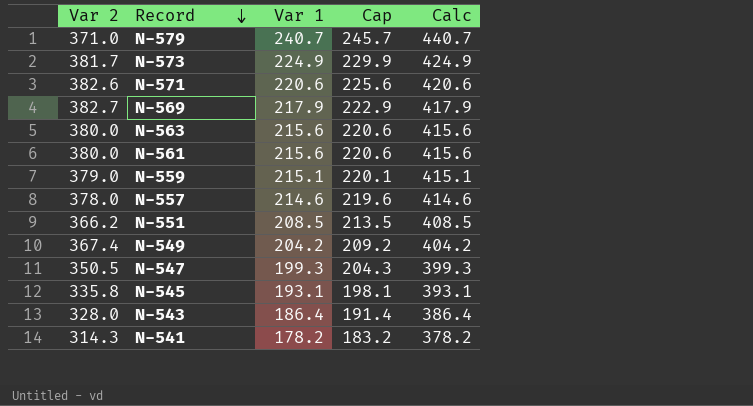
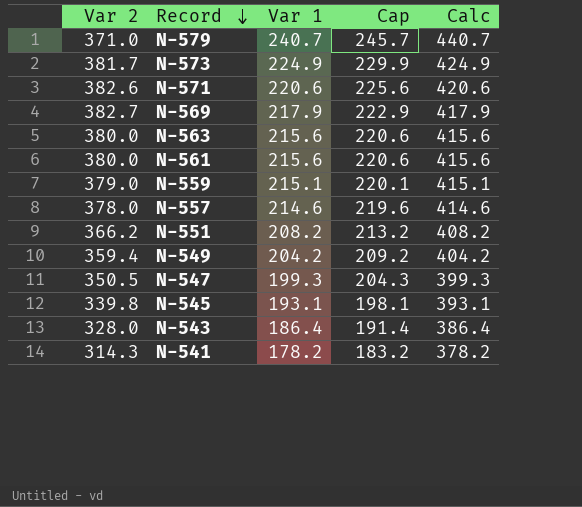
N-551 | Var 1: 208.5 -> 208.2
N-551 | Cap: 213.5 -> 213.2
N-551 | Calc: 408.5 -> 408.2
N-549 | Var 2: 367.4 -> 359.4
N-545 | Var 2: 335.8 -> 339.8

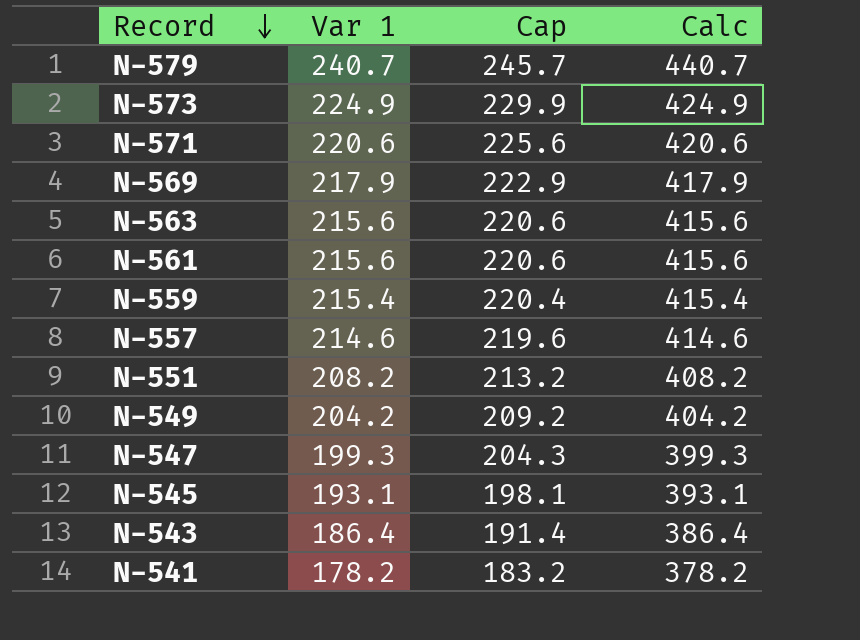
column Var 2 | position: 1 -> none
N-559 | Var 1: 215.1 -> 215.4
N-559 | Cap: 220.1 -> 220.4
N-559 | Calc: 415.1 -> 415.4

